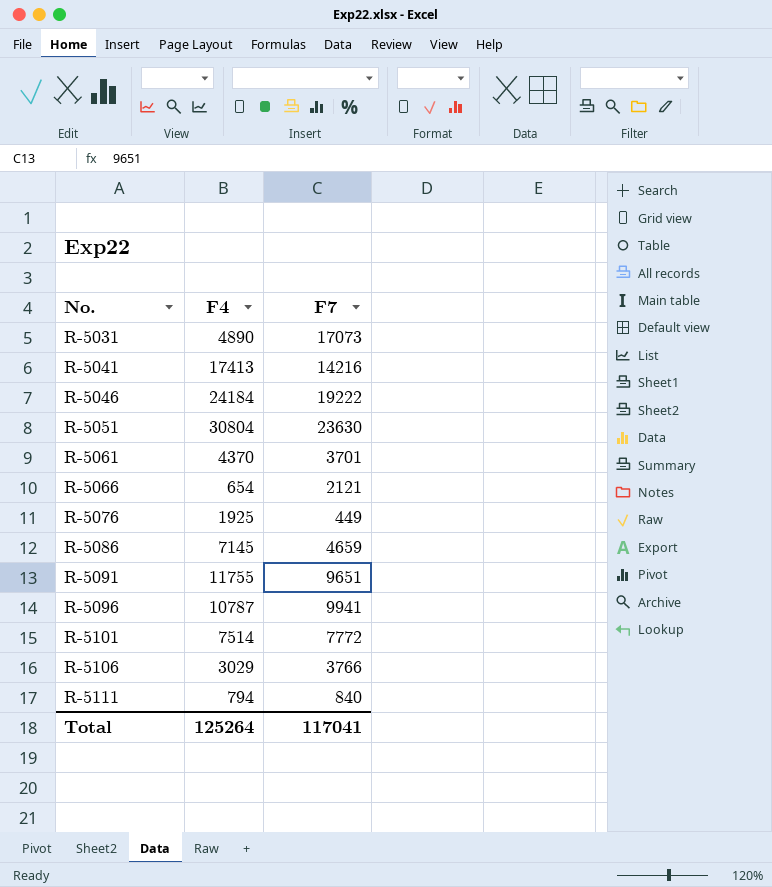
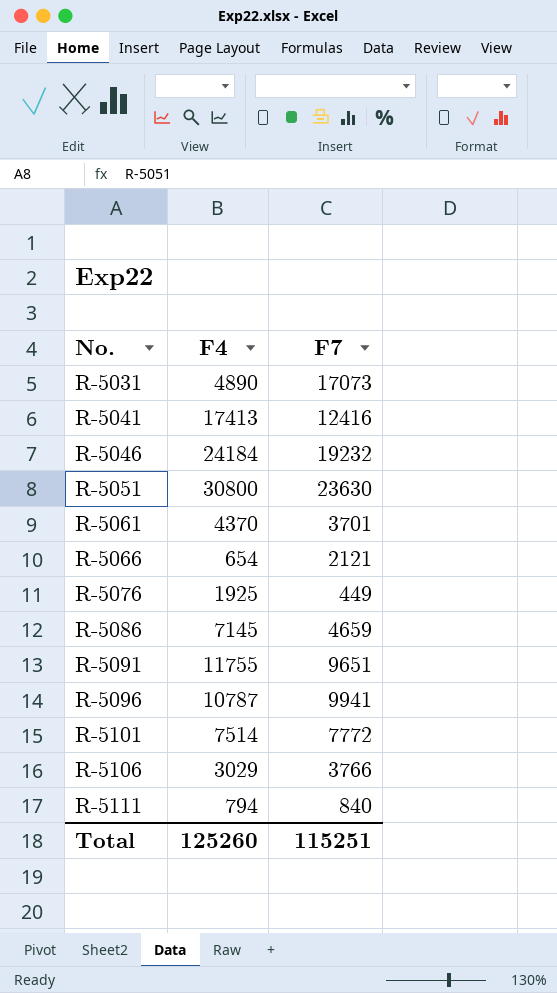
R-5041 | F7: 14216 -> 12416
R-5046 | F7: 19222 -> 19232
R-5051 | F4: 30804 -> 30800
Total | F4: 125264 -> 125260
Total | F7: 117041 -> 115251

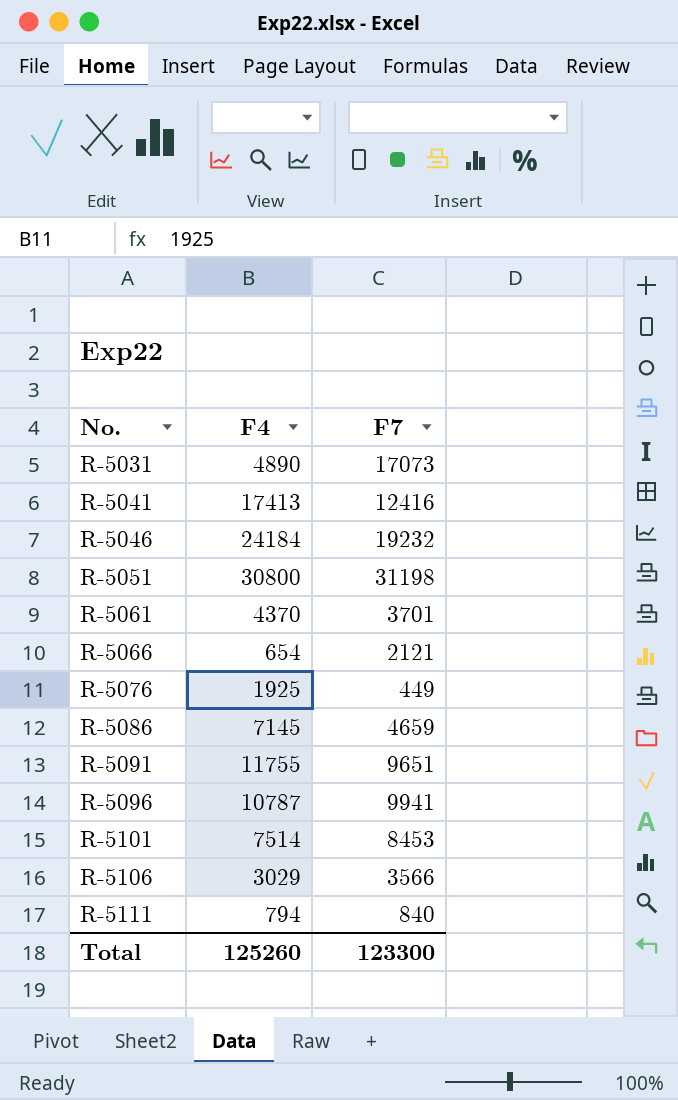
R-5051 | F7: 23630 -> 31198
R-5101 | F7: 7772 -> 8453
R-5106 | F7: 3766 -> 3566
Total | F7: 115251 -> 123300

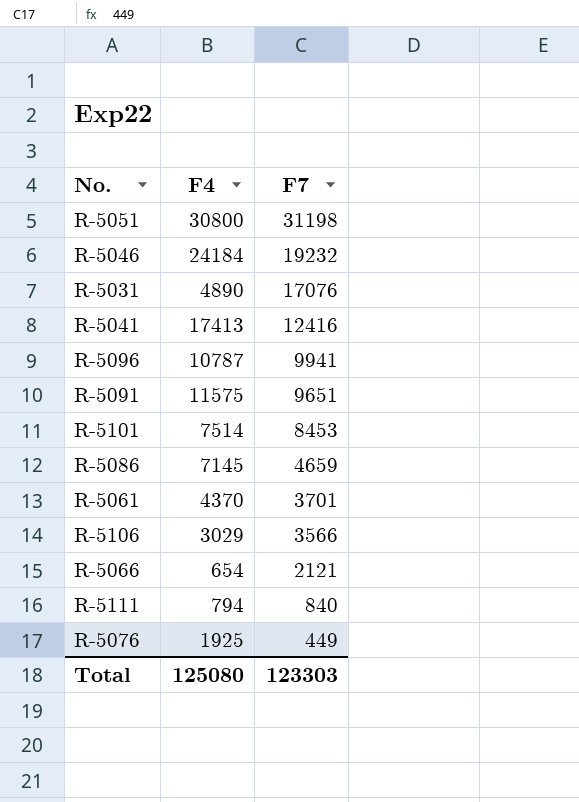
row order: No. ascending -> F7 descending
R-5031 | F7: 17073 -> 17076
R-5091 | F4: 11755 -> 11575
Total | F4: 125260 -> 125080
Total | F7: 123300 -> 123303

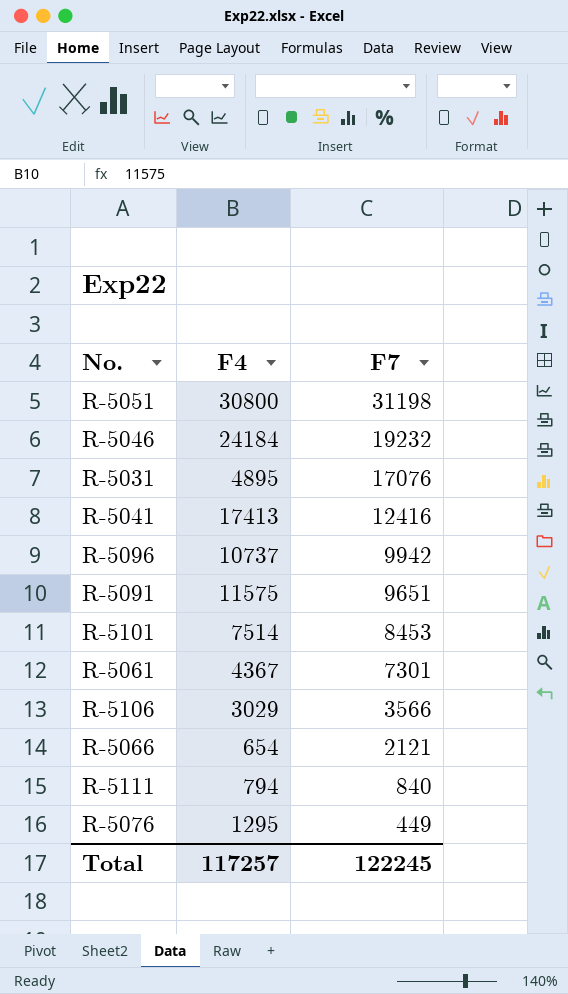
row R-5086: 7145 | 4659 -> none
R-5031 | F4: 4890 -> 4895
R-5096 | F4: 10787 -> 10737
R-5096 | F7: 9941 -> 9942
R-5061 | F4: 4370 -> 4367
R-5061 | F7: 3701 -> 7301
R-5076 | F4: 1925 -> 1295
Total | F4: 125080 -> 117257
Total | F7: 123303 -> 122245

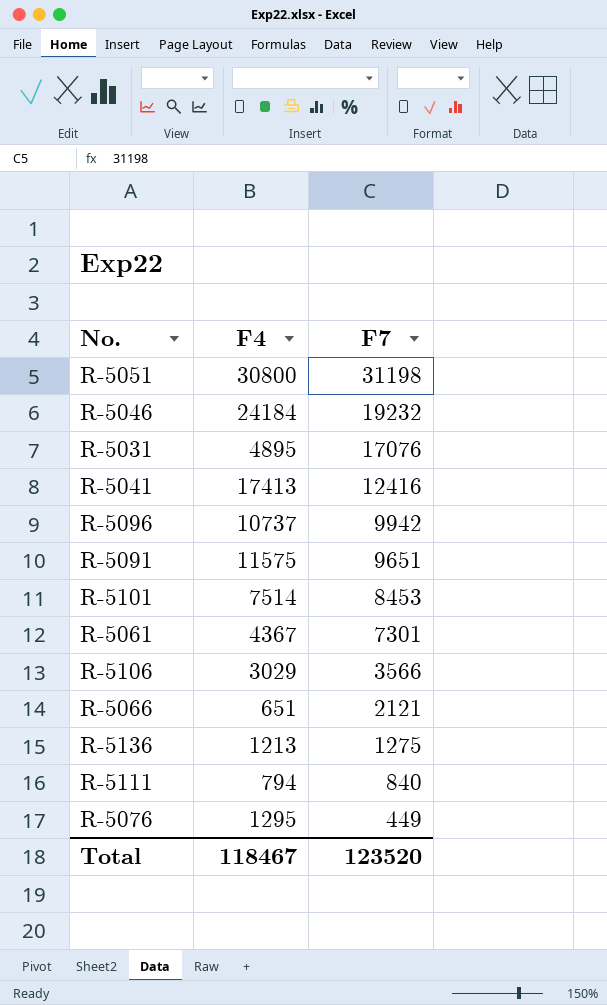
R-5066 | F4: 654 -> 651
row R-5136: none -> 1213 | 1275
Total | F4: 117257 -> 118467
Total | F7: 122245 -> 123520

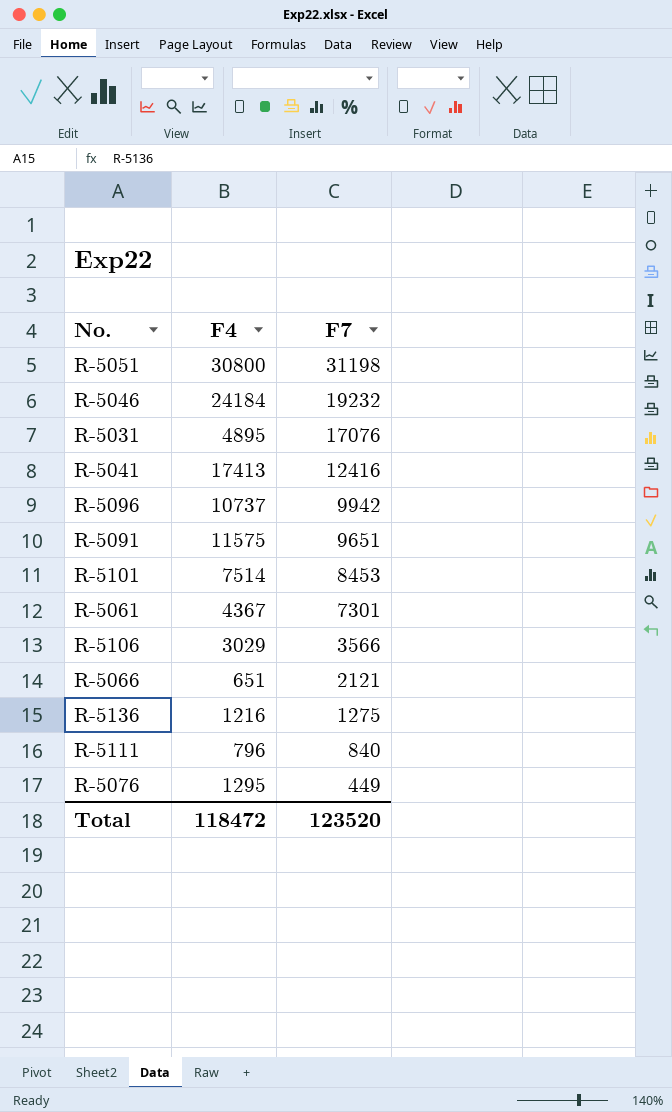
R-5136 | F4: 1213 -> 1216
R-5111 | F4: 794 -> 796
Total | F4: 118467 -> 118472

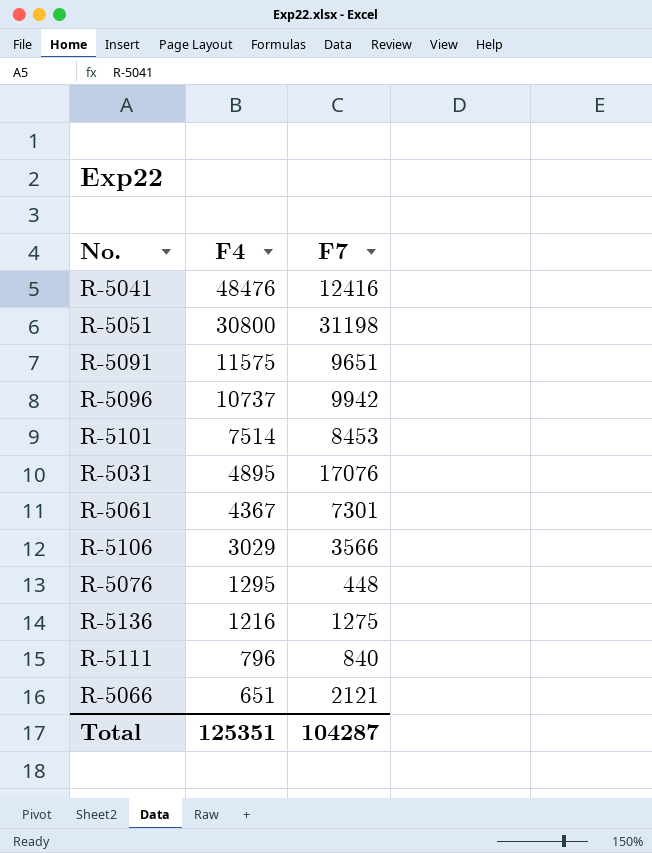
row order: F7 descending -> F4 descending
row R-5046: 24184 | 19232 -> none
R-5041 | F4: 17413 -> 48476
R-5076 | F7: 449 -> 448
Total | F4: 118472 -> 125351
Total | F7: 123520 -> 104287

